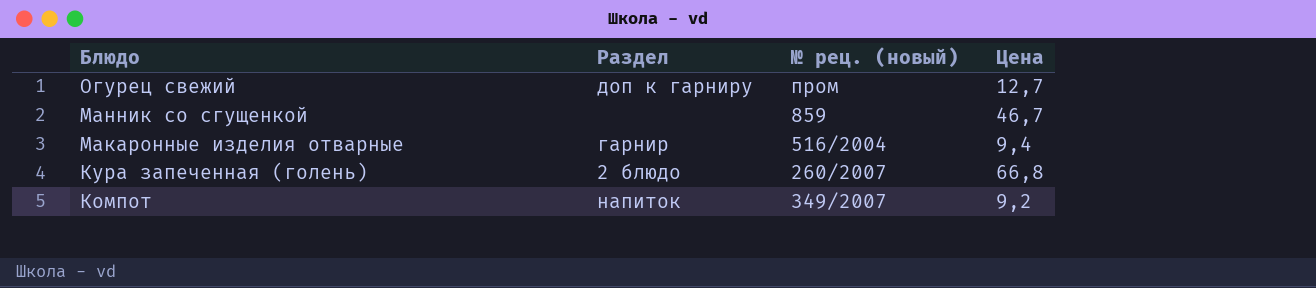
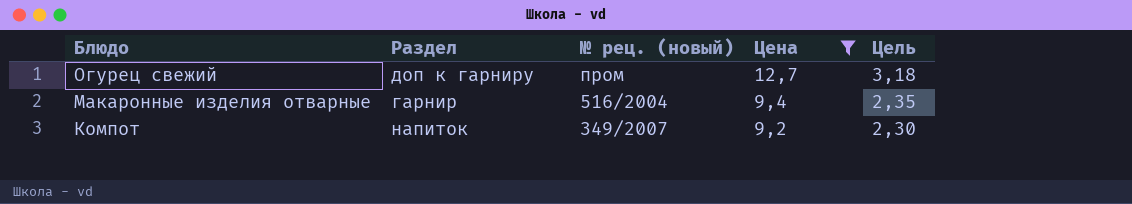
filter: none -> Цена <= 12,7
column Цель | formula: none -> [Цена] * 0,25

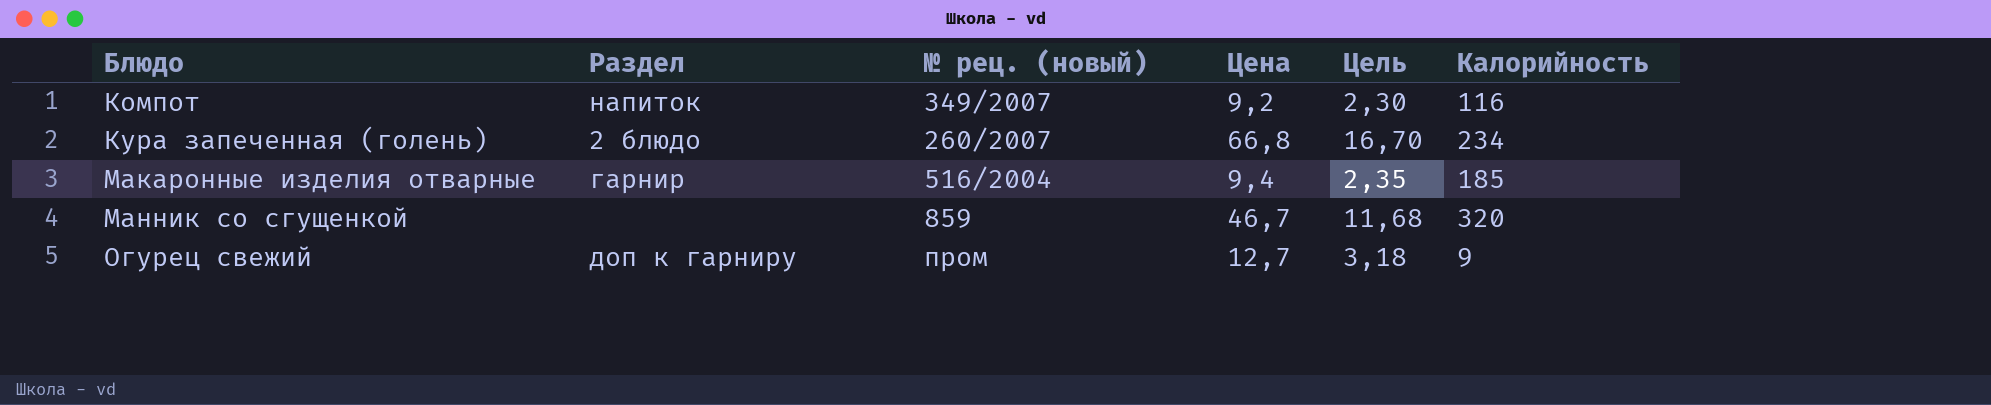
filter: Цена <= 12,7 -> none
row order: Блюдо descending -> Блюдо ascending
column Калорийность | position: none -> 6

